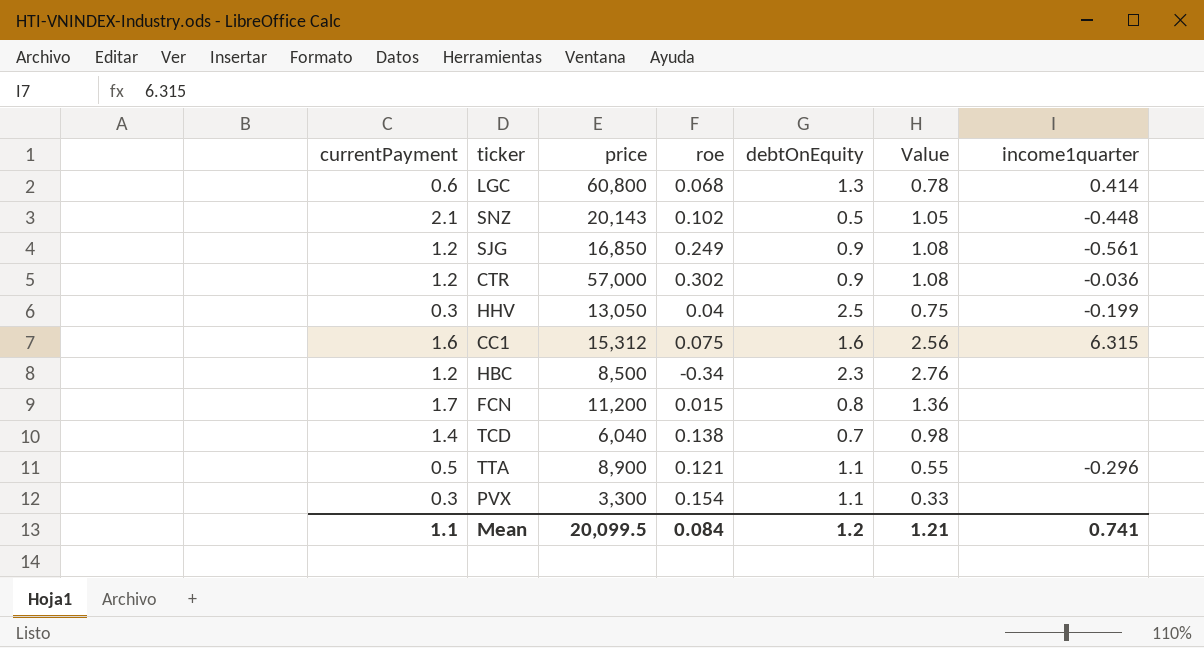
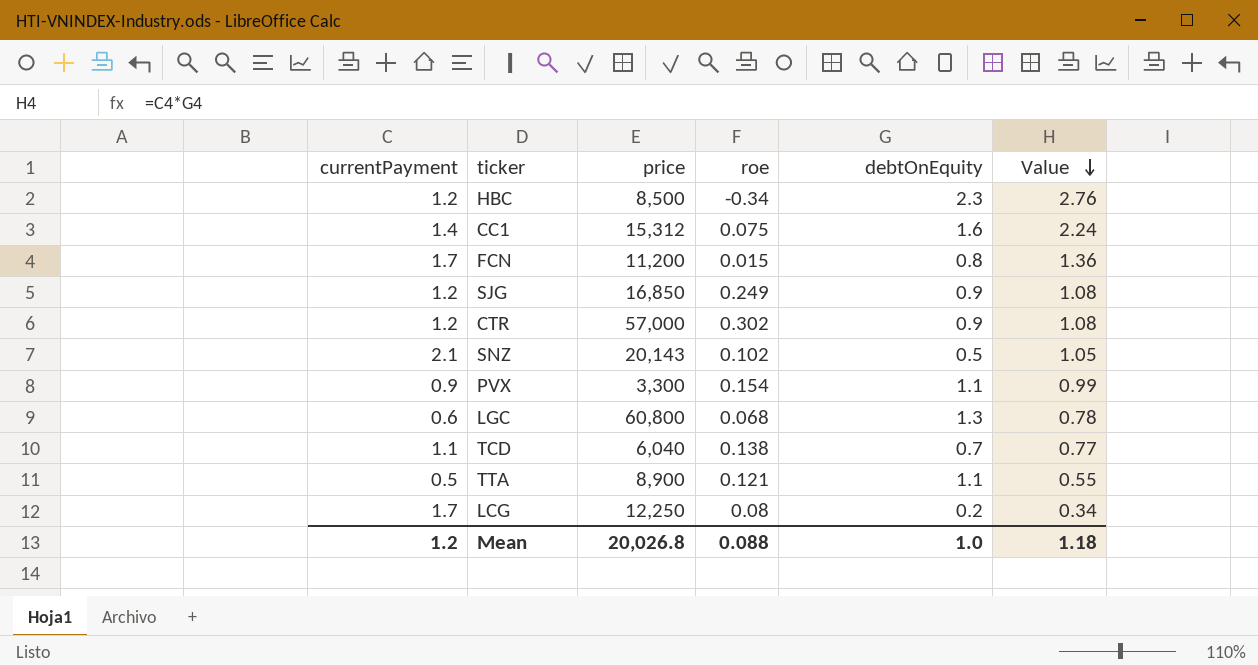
row order: none -> Value descending
column income1quarter | position: 7 -> none
row HHV: 0.3 | 13,050 | 0.04 | 2.5 | 0.75 | -0.199 -> none
CC1 | currentPayment: 1.6 -> 1.4
CC1 | Value: 2.56 -> 2.24
PVX | currentPayment: 0.3 -> 0.9
PVX | Value: 0.33 -> 0.99
TCD | currentPayment: 1.4 -> 1.1
TCD | Value: 0.98 -> 0.77
row LCG: none -> 1.7 | 12,250 | 0.08 | 0.2 | 0.34
Mean | currentPayment: 1.1 -> 1.2
Mean | price: 20,099.5 -> 20,026.8
Mean | roe: 0.084 -> 0.088
Mean | debtOnEquity: 1.2 -> 1.0
Mean | Value: 1.21 -> 1.18

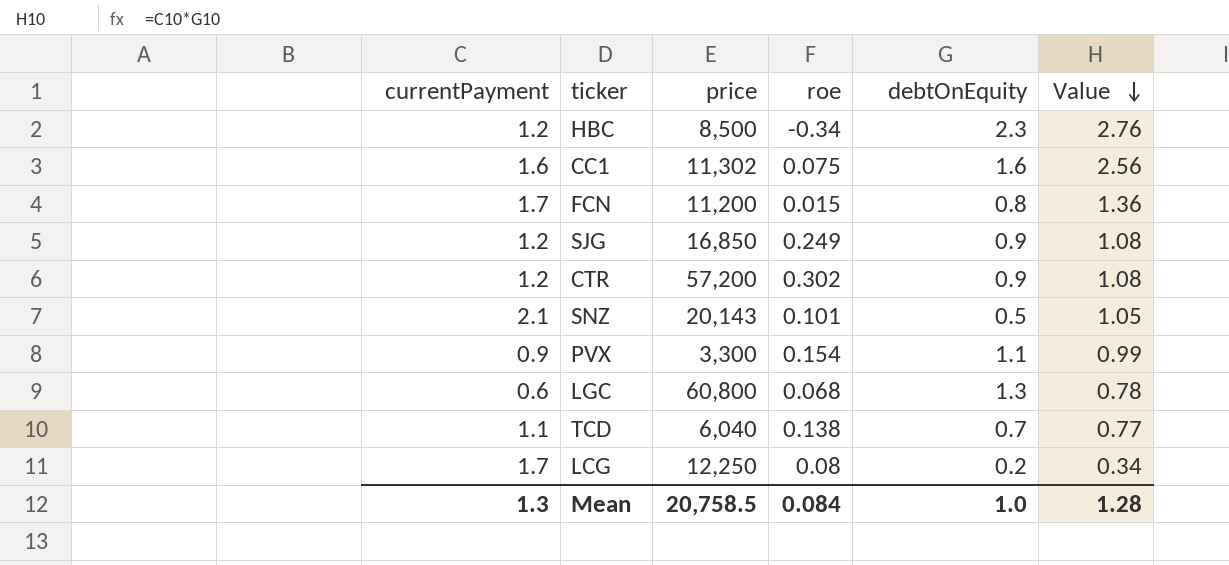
row TTA: 0.5 | 8,900 | 0.121 | 1.1 | 0.55 -> none
CC1 | currentPayment: 1.4 -> 1.6
CC1 | price: 15,312 -> 11,302
CC1 | Value: 2.24 -> 2.56
CTR | price: 57,000 -> 57,200
SNZ | roe: 0.102 -> 0.101
Mean | currentPayment: 1.2 -> 1.3
Mean | price: 20,026.8 -> 20,758.5
Mean | roe: 0.088 -> 0.084
Mean | Value: 1.18 -> 1.28

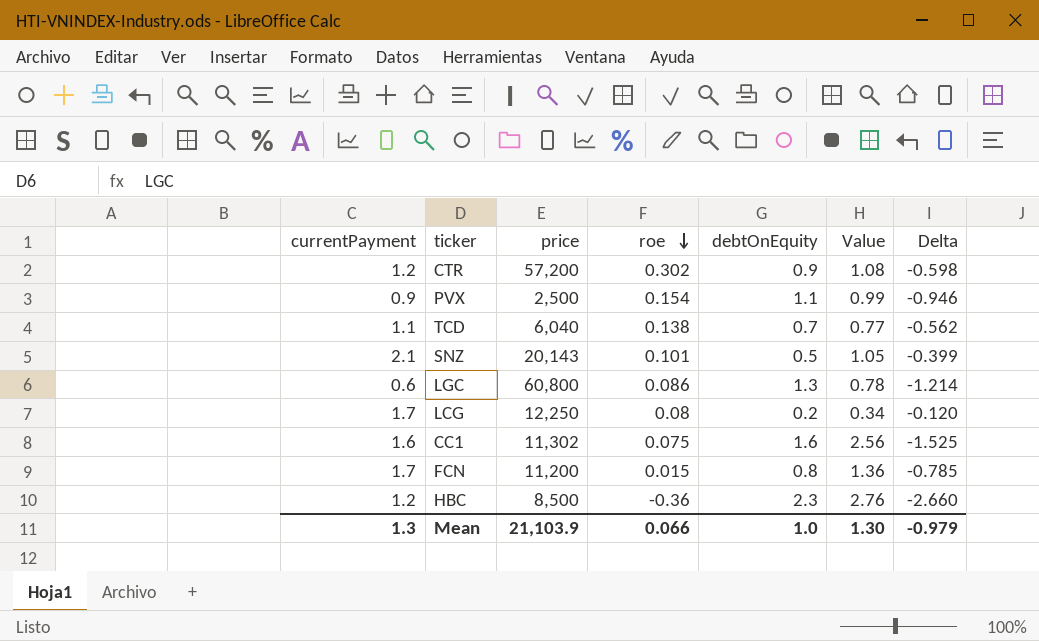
row order: Value descending -> roe descending
column Delta | formula: none -> [roe] - [debtOnEquity]
row SJG: 1.2 | 16,850 | 0.249 | 0.9 | 1.08 -> none
PVX | price: 3,300 -> 2,500
LGC | roe: 0.068 -> 0.086
HBC | roe: -0.34 -> -0.36
Mean | price: 20,758.5 -> 21,103.9
Mean | roe: 0.084 -> 0.066
Mean | Value: 1.28 -> 1.30

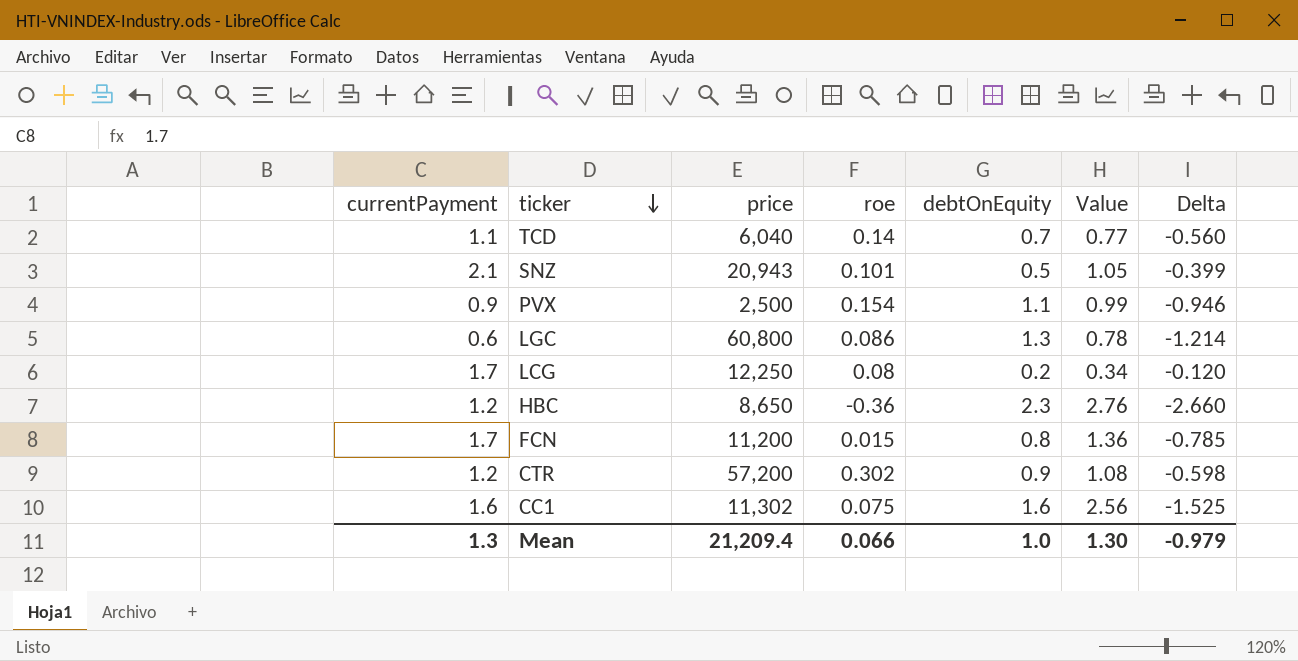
row order: roe descending -> ticker descending
TCD | roe: 0.138 -> 0.14
TCD | Delta: -0.562 -> -0.560
SNZ | price: 20,143 -> 20,943
HBC | price: 8,500 -> 8,650
Mean | price: 21,103.9 -> 21,209.4

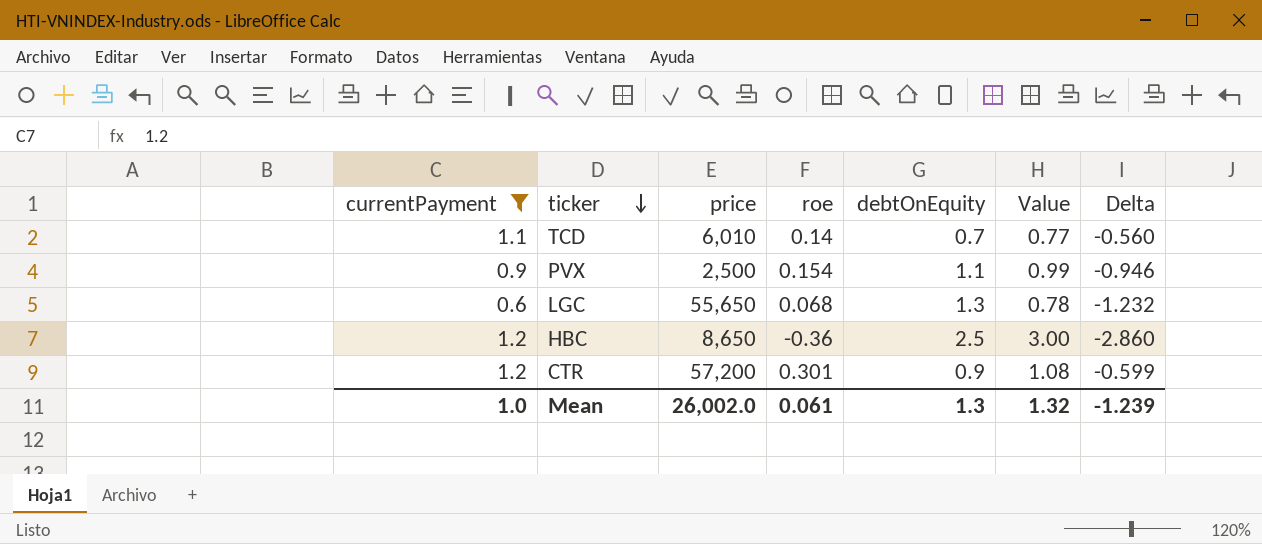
filter: none -> currentPayment <= 1.2
TCD | price: 6,040 -> 6,010
LGC | price: 60,800 -> 55,650
LGC | roe: 0.086 -> 0.068
LGC | Delta: -1.214 -> -1.232
HBC | debtOnEquity: 2.3 -> 2.5
HBC | Value: 2.76 -> 3.00
HBC | Delta: -2.660 -> -2.860
CTR | roe: 0.302 -> 0.301
CTR | Delta: -0.598 -> -0.599
Mean | currentPayment: 1.3 -> 1.0
Mean | price: 21,209.4 -> 26,002.0
Mean | roe: 0.066 -> 0.061
Mean | debtOnEquity: 1.0 -> 1.3
Mean | Value: 1.30 -> 1.32
Mean | Delta: -0.979 -> -1.239

